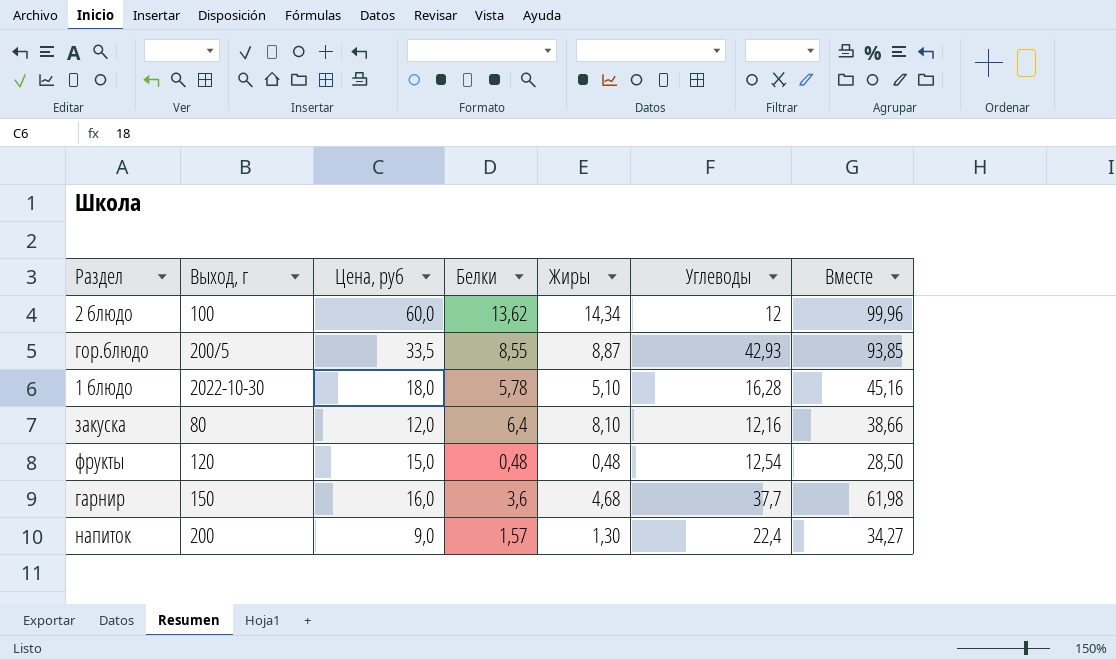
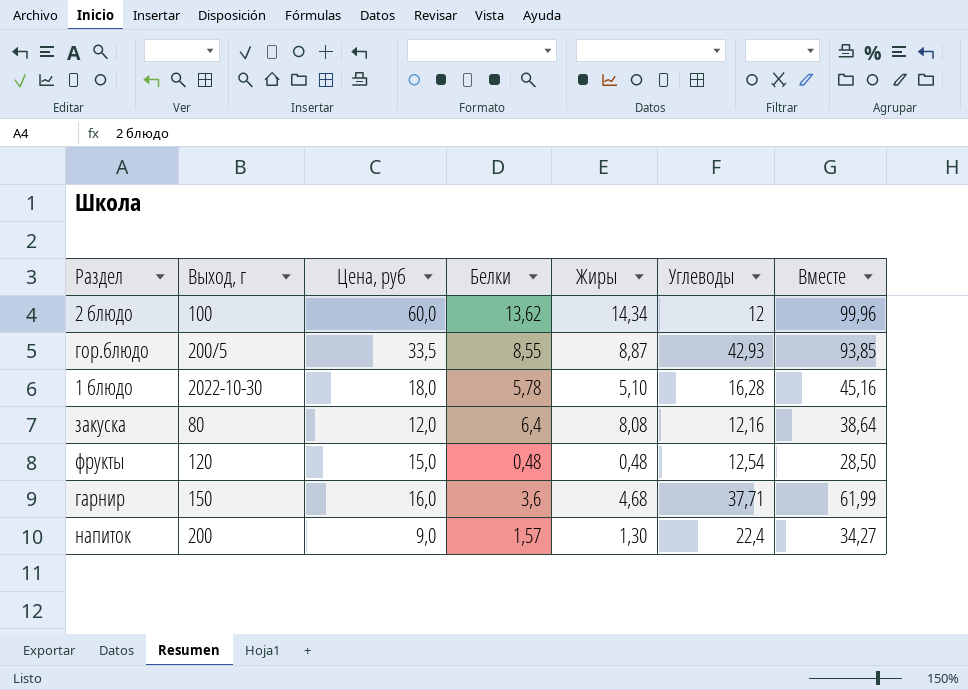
закуска | Жиры: 8,10 -> 8,08
закуска | Вместе: 38,66 -> 38,64
гарнир | Углеводы: 37,7 -> 37,71
гарнир | Вместе: 61,98 -> 61,99

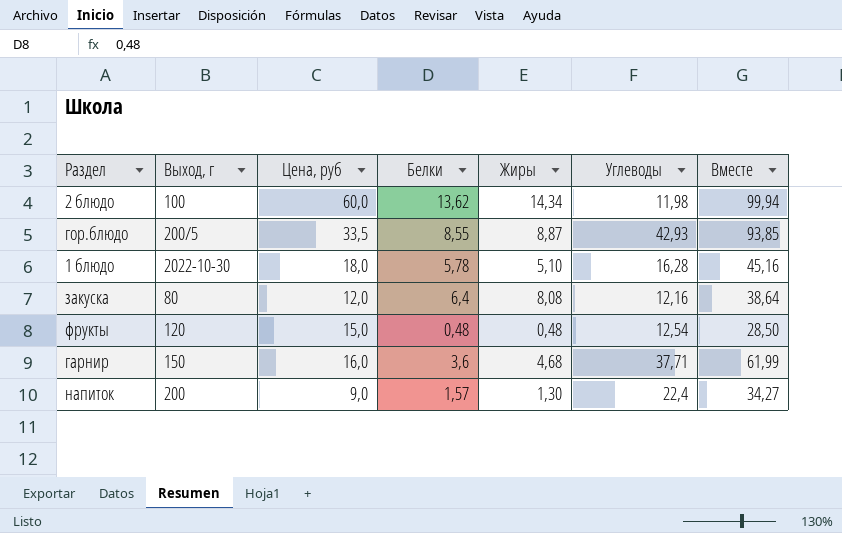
2 блюдо | Углеводы: 12 -> 11,98
2 блюдо | Вместе: 99,96 -> 99,94

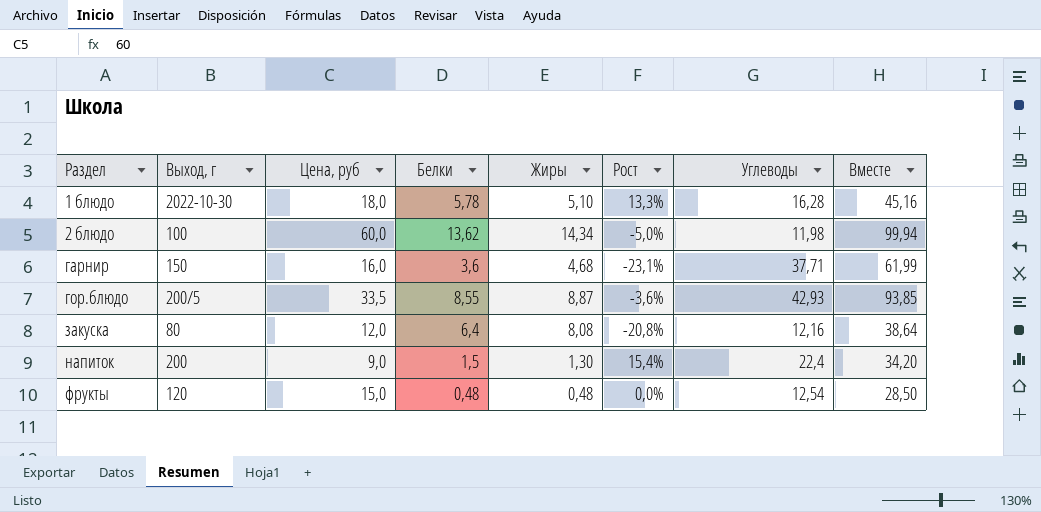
row order: none -> Раздел ascending
column Рост | formula: none -> ([Белки] - [Жиры]) / [Жиры]
напиток | Белки: 1,57 -> 1,5
напиток | Вместе: 34,27 -> 34,20

